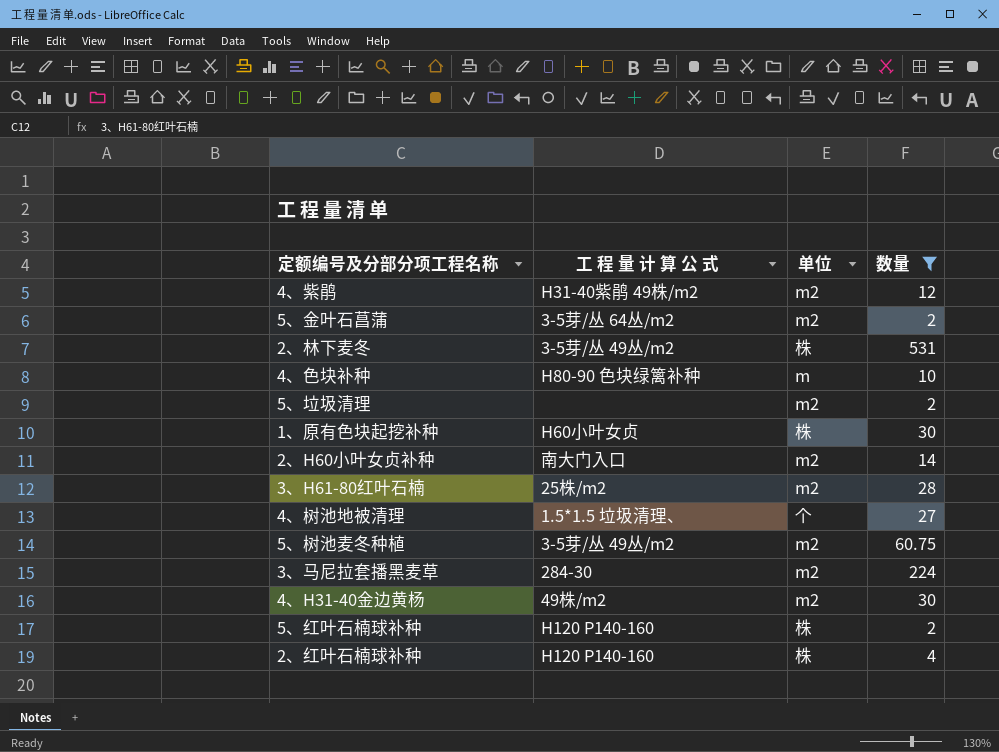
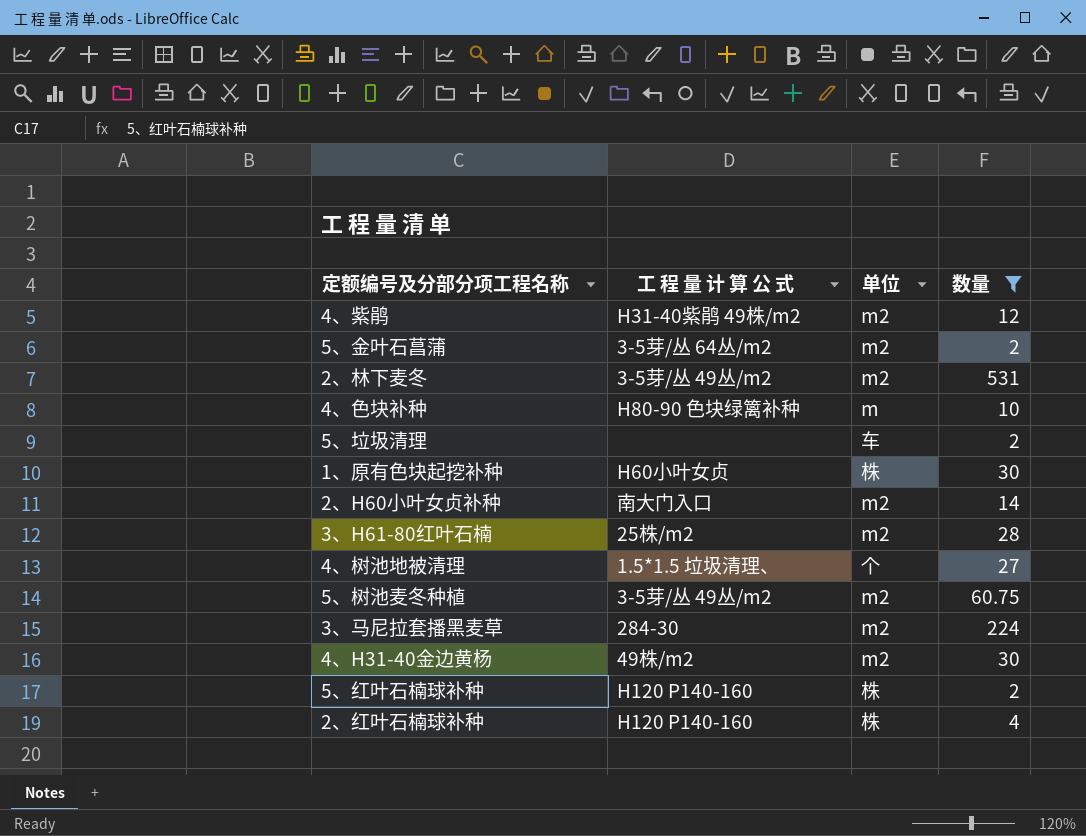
2、林下麦冬 | 单位: 株 -> m2
5、垃圾清理 | 单位: m2 -> 车

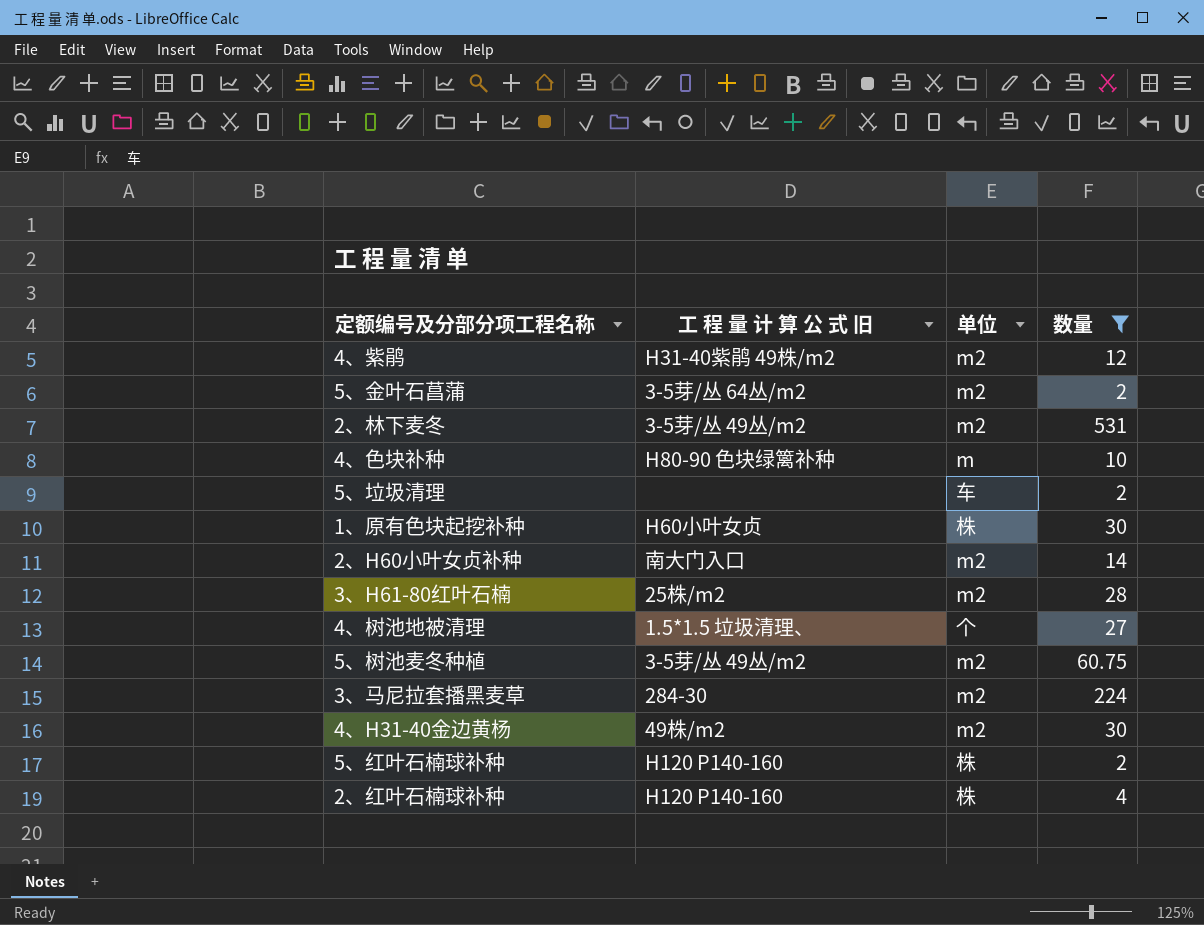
column name: 工 程 量 计 算 公 式 -> 工 程 量 计 算 公 式 旧

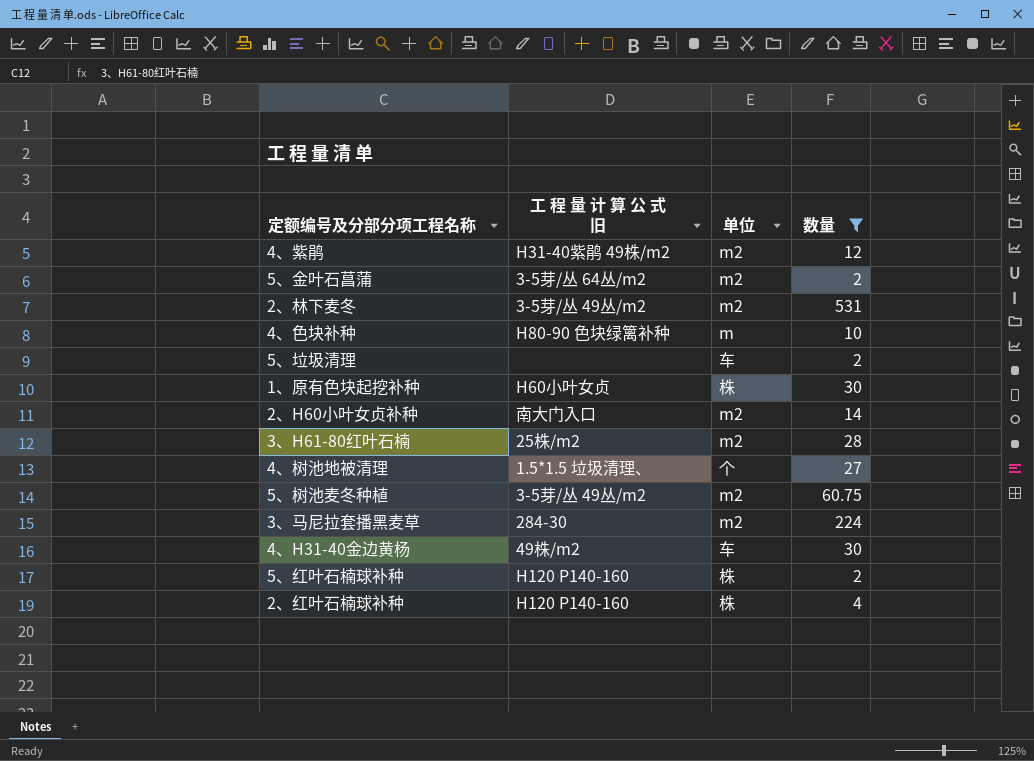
4、H31-40金边黄杨 | 单位: m2 -> 车

